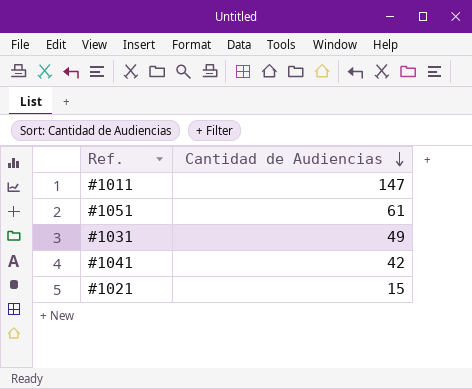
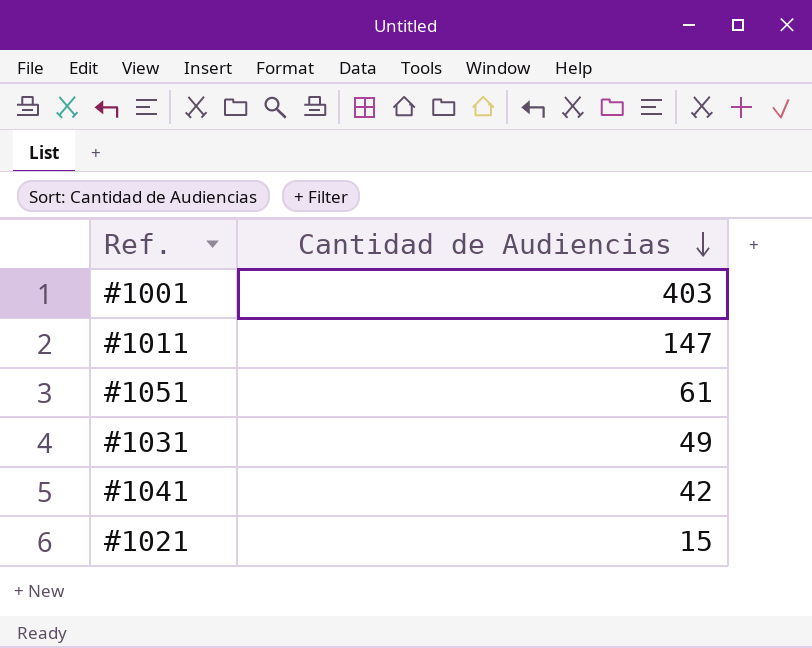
row #1001: none -> 403

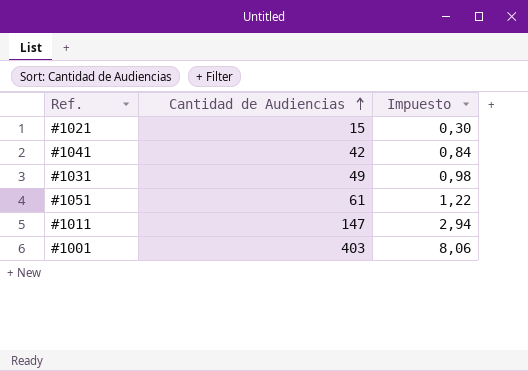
row order: Cantidad de Audiencias descending -> Cantidad de Audiencias ascending
column Impuesto | formula: none -> [Cantidad de Audiencias] * 0,02

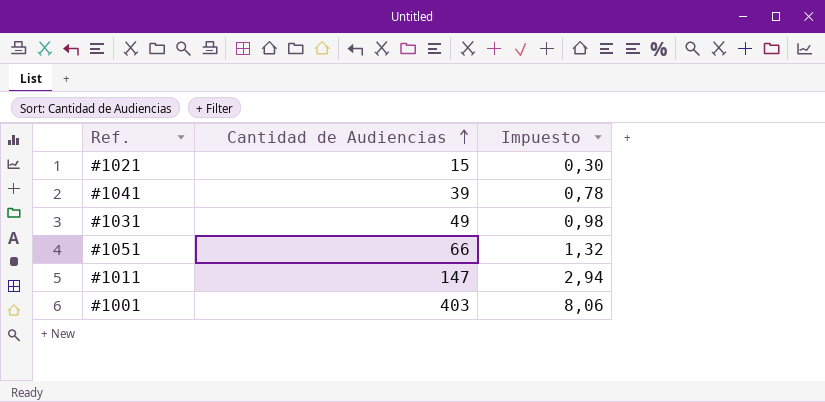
#1041 | Cantidad de Audiencias: 42 -> 39
#1041 | Impuesto: 0,84 -> 0,78
#1051 | Cantidad de Audiencias: 61 -> 66
#1051 | Impuesto: 1,22 -> 1,32

